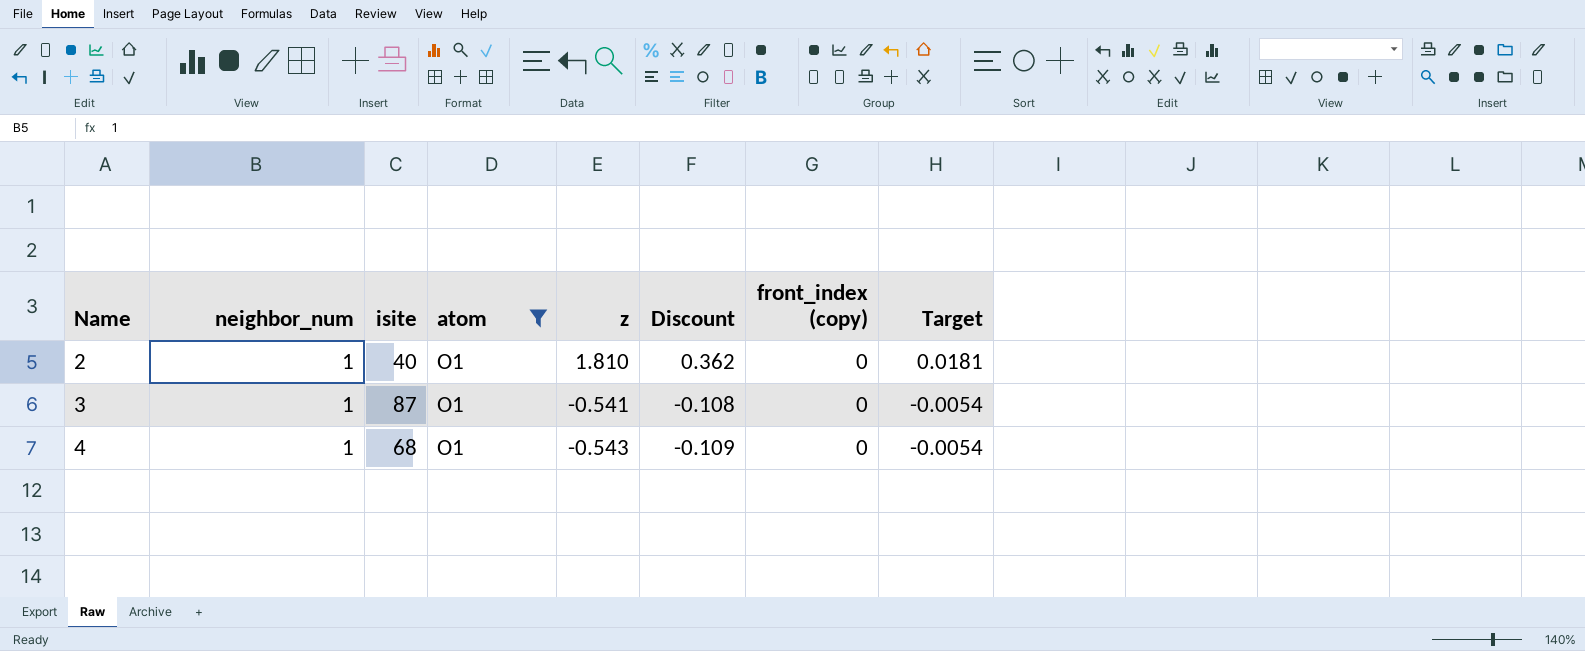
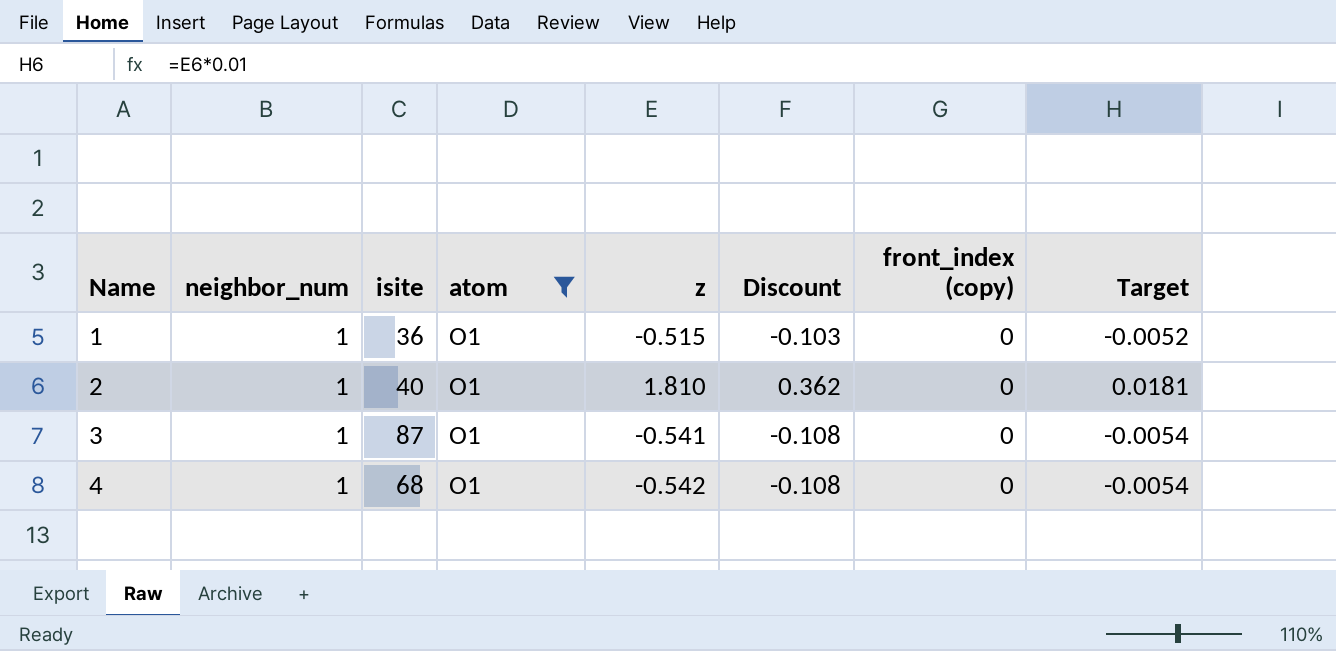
row 1: none -> 1 | 36 | O1 | -0.515 | -0.103 | 0 | -0.0052
4 | z: -0.543 -> -0.542
4 | Discount: -0.109 -> -0.108

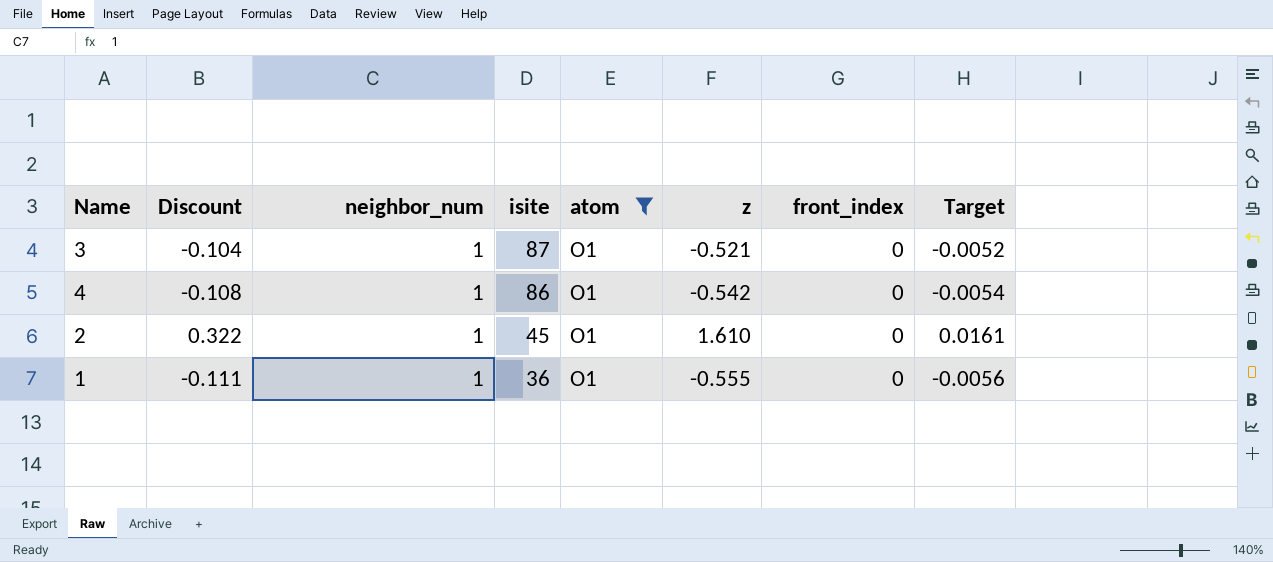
row order: Name ascending -> isite descending
column Discount | position: 6 -> 2
column name: front_index (copy) -> front_index
3 | Discount: -0.108 -> -0.104
3 | z: -0.541 -> -0.521
3 | Target: -0.0054 -> -0.0052
4 | isite: 68 -> 86
2 | Discount: 0.362 -> 0.322
2 | isite: 40 -> 45
2 | z: 1.810 -> 1.610
2 | Target: 0.0181 -> 0.0161
1 | Discount: -0.103 -> -0.111
1 | z: -0.515 -> -0.555
1 | Target: -0.0052 -> -0.0056

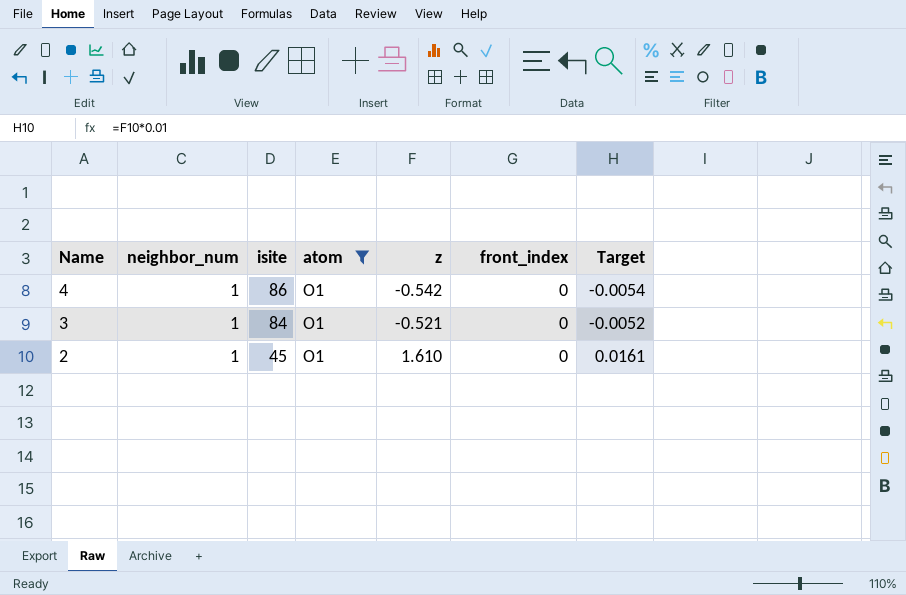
row order: isite descending -> Name descending
column Discount | formula: [z] * 0.2 -> none
row 1: -0.111 | 1 | 36 | O1 | -0.555 | 0 | -0.0056 -> none
3 | isite: 87 -> 84

